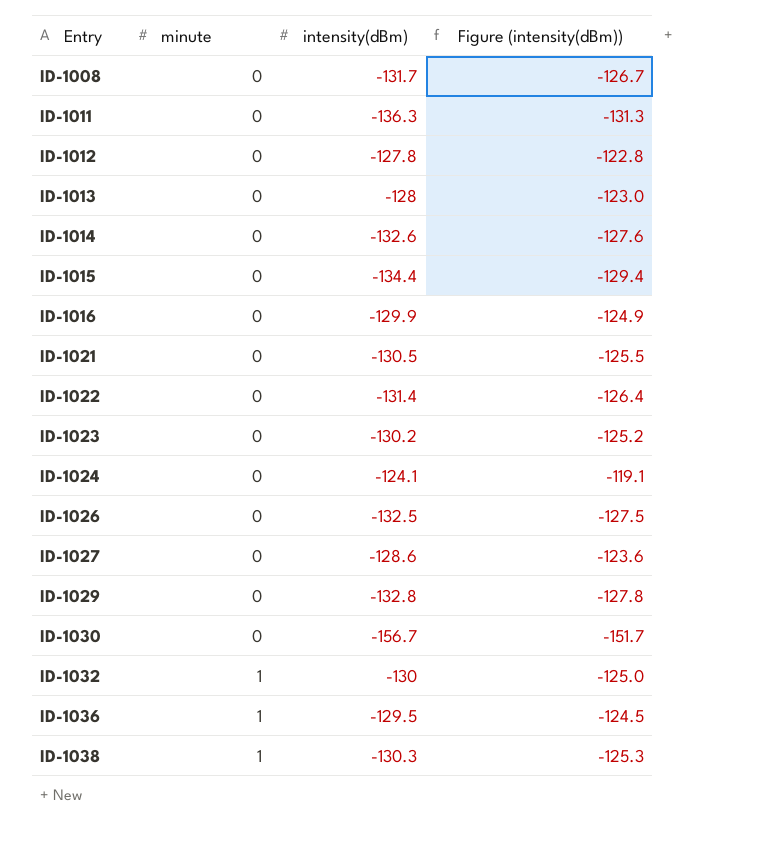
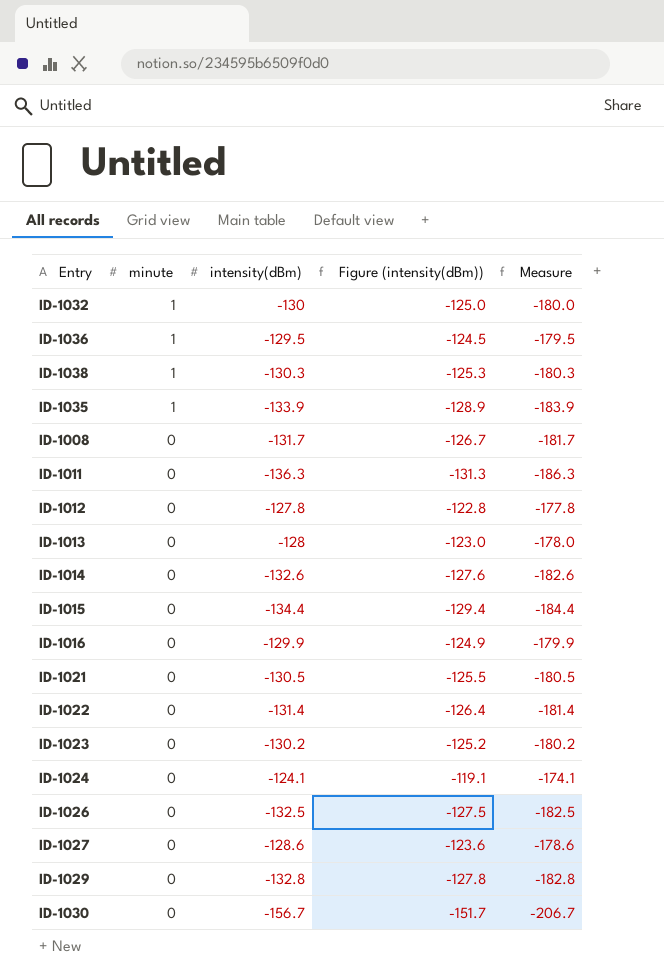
row order: Entry ascending -> minute descending
column Measure | formula: none -> [intensity(dBm)] - 50
row ID-1035: none -> 1 | -133.9 | -128.9 | -183.9

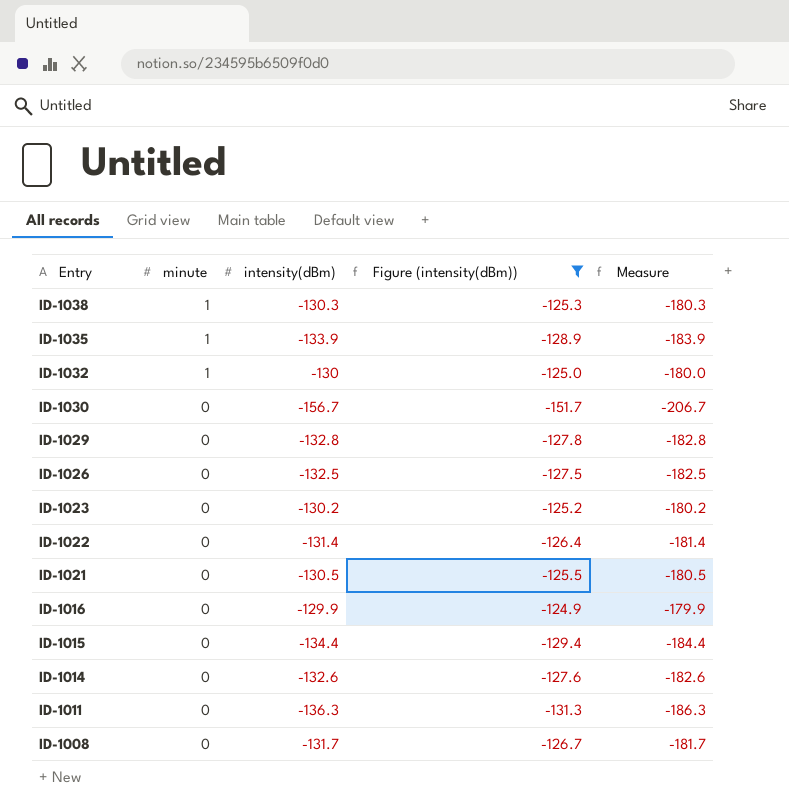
filter: none -> Figure (intensity(dBm)) <= -124.9
row order: minute descending -> Entry descending

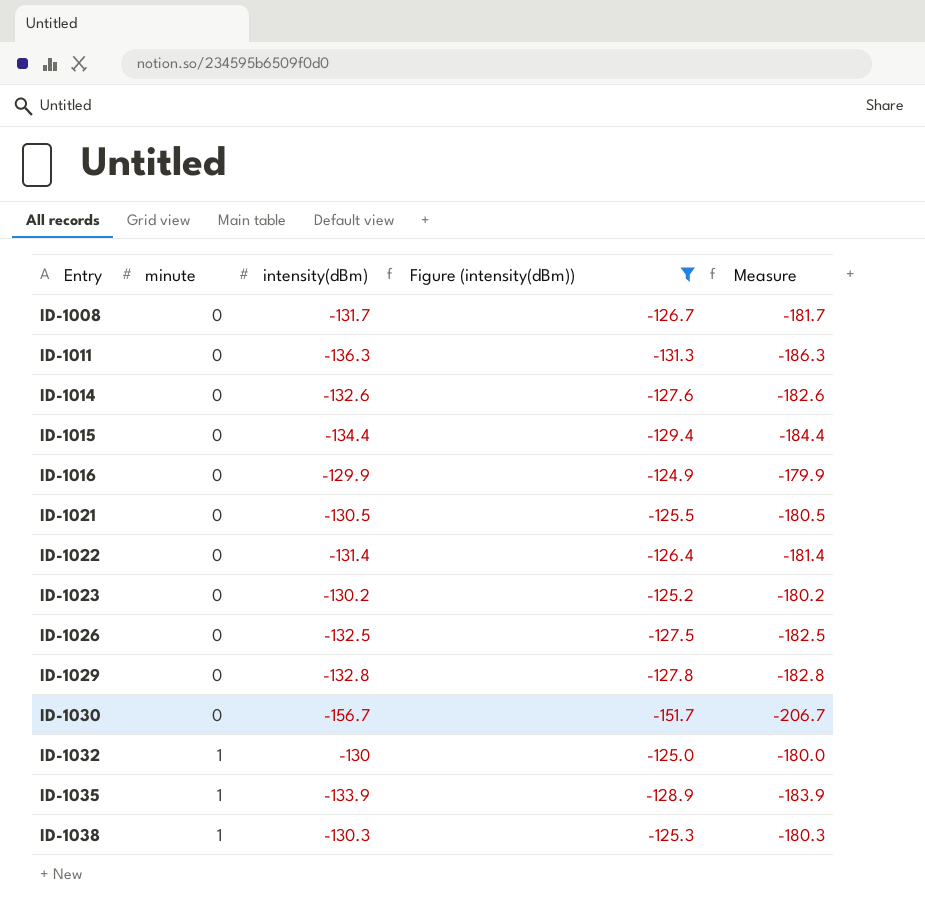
row order: Entry descending -> Entry ascending

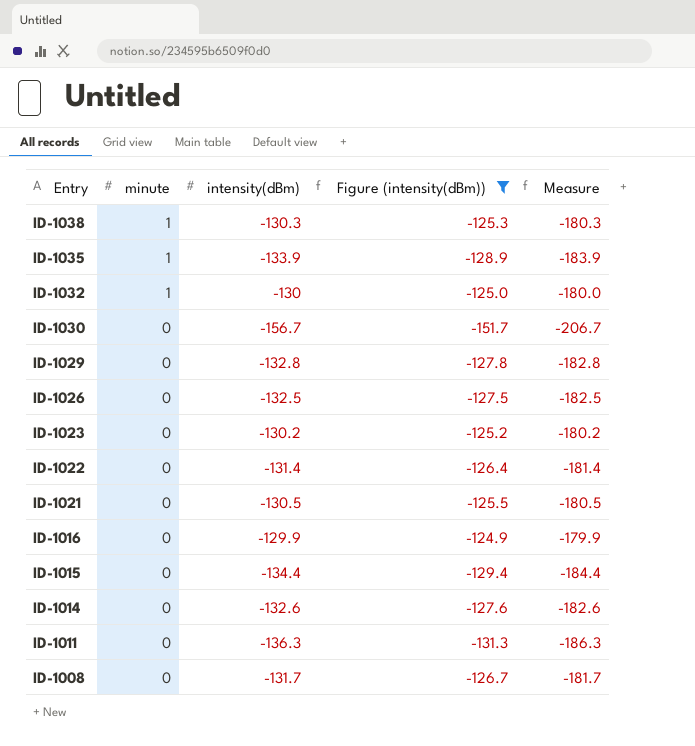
row order: Entry ascending -> Entry descending

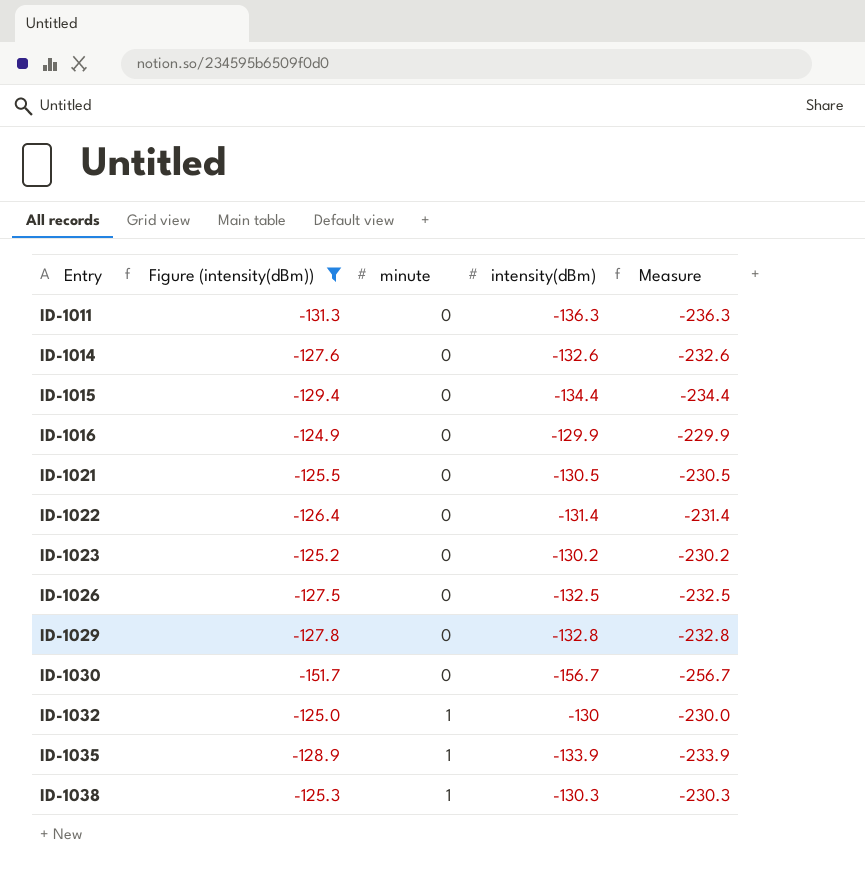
row order: Entry descending -> Entry ascending
column Figure (intensity(dBm)) | position: 4 -> 2
column Measure | formula: [intensity(dBm)] - 50 -> [intensity(dBm)] - 100
row ID-1008: 0 | -131.7 | -126.7 | -181.7 -> none

